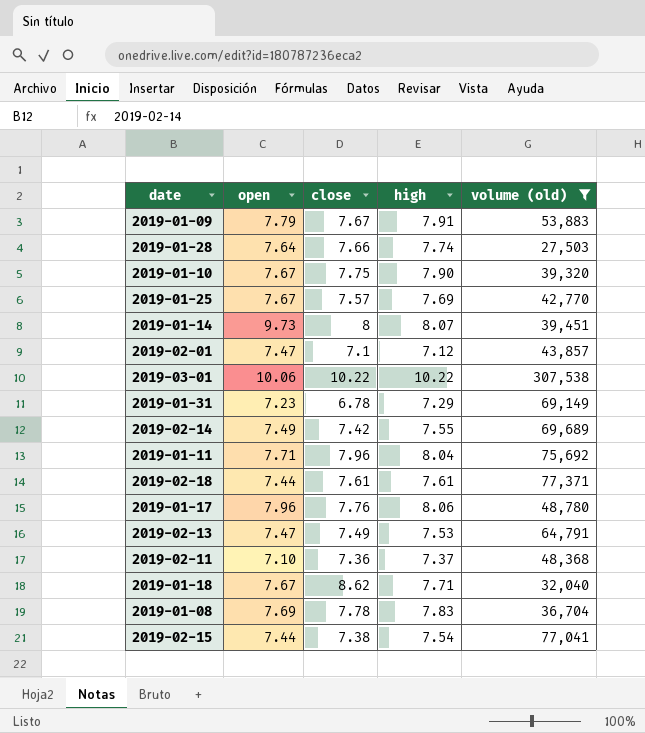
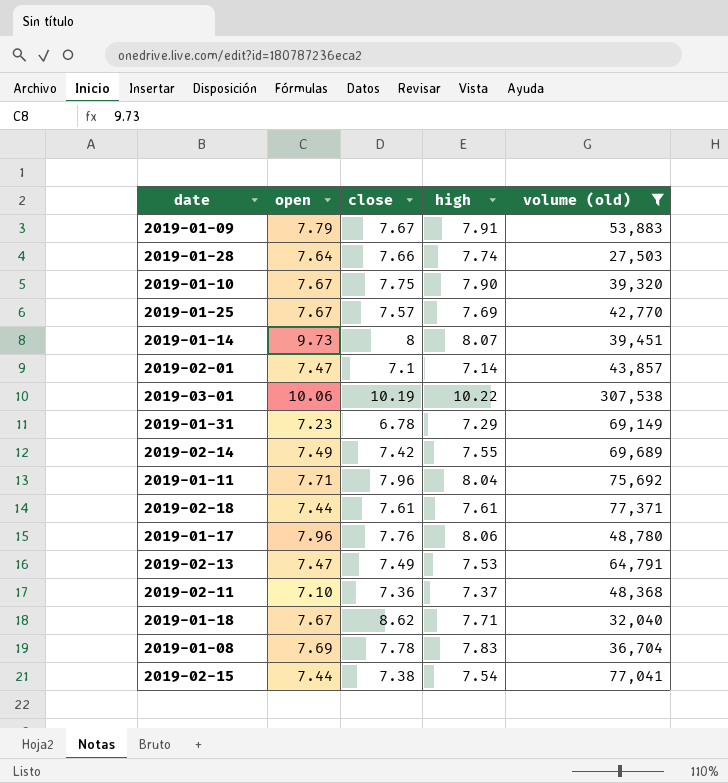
2019-02-01 | high: 7.12 -> 7.14
2019-03-01 | close: 10.22 -> 10.19

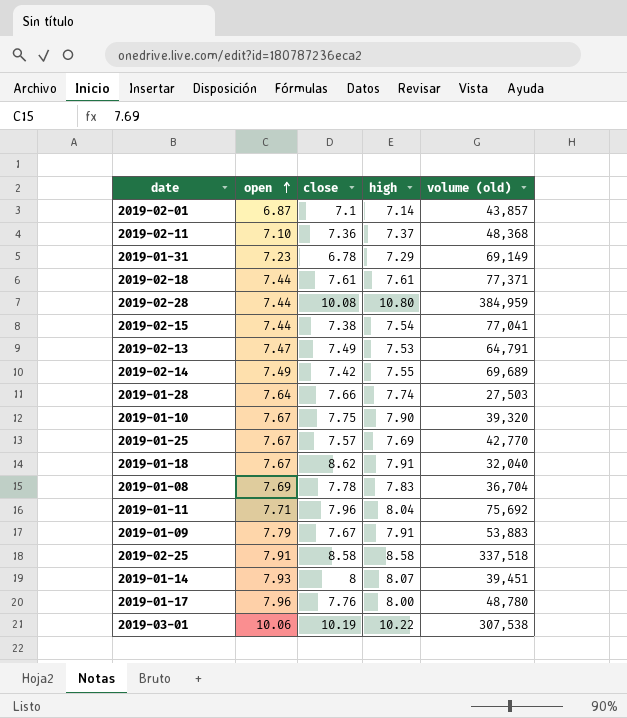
filter: volume (old) <= 307,538 -> none
row order: none -> open ascending
2019-02-01 | open: 7.47 -> 6.87
2019-01-18 | high: 7.71 -> 7.91
2019-01-14 | open: 9.73 -> 7.93
2019-01-17 | high: 8.06 -> 8.00

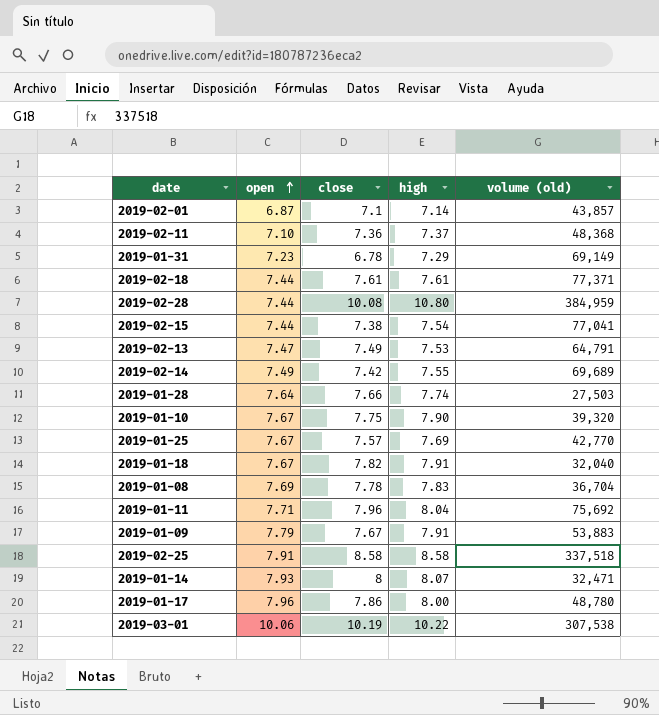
2019-01-18 | close: 8.62 -> 7.82
2019-01-14 | volume (old): 39,451 -> 32,471
2019-01-17 | close: 7.76 -> 7.86

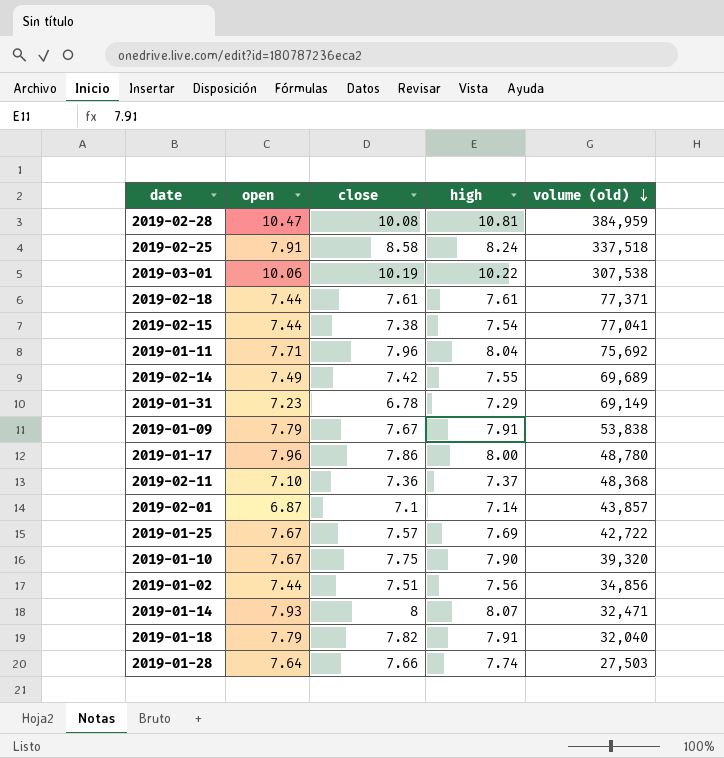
row order: open ascending -> volume (old) descending
row 2019-02-13: 7.47 | 7.49 | 7.53 | 64,791 -> none
row 2019-01-08: 7.69 | 7.78 | 7.83 | 36,704 -> none
2019-02-28 | open: 7.44 -> 10.47
2019-02-28 | high: 10.80 -> 10.81
2019-02-25 | high: 8.58 -> 8.24
2019-01-09 | volume (old): 53,883 -> 53,838
2019-01-25 | volume (old): 42,770 -> 42,722
row 2019-01-02: none -> 7.44 | 7.51 | 7.56 | 34,856
2019-01-18 | open: 7.67 -> 7.79

